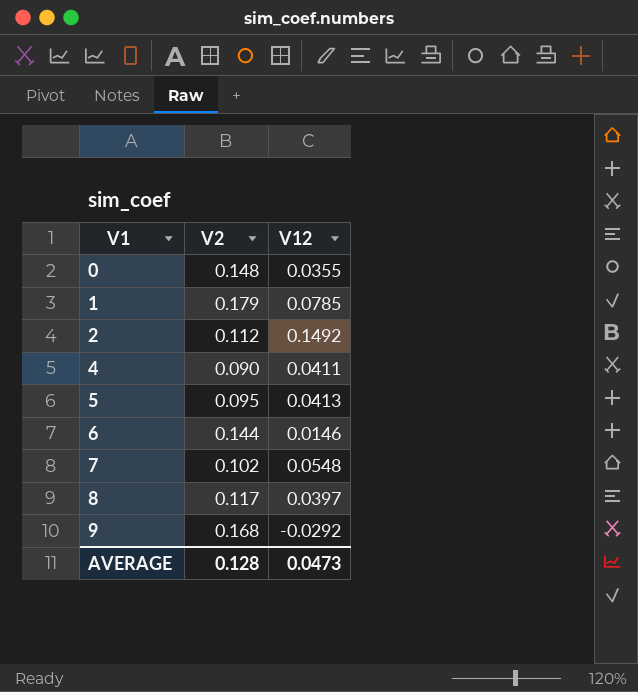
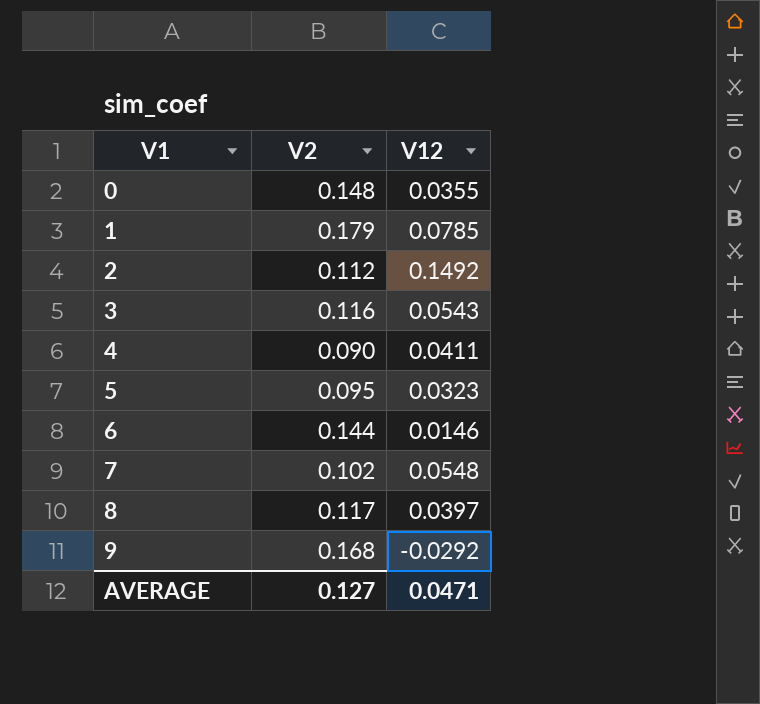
row 3: none -> 0.116 | 0.0543
5 | V12: 0.0413 -> 0.0323
AVERAGE | V2: 0.128 -> 0.127
AVERAGE | V12: 0.0473 -> 0.0471

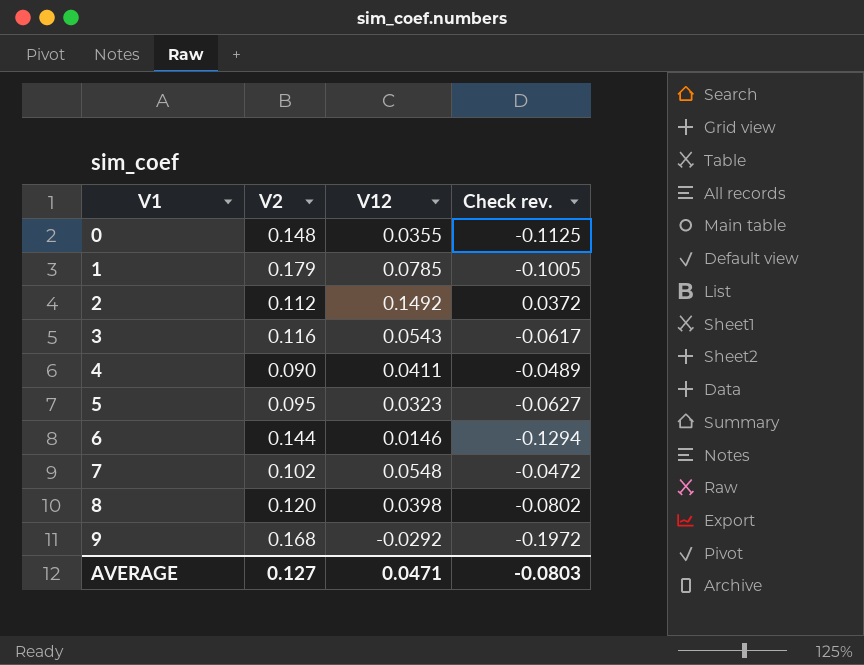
column Check rev. | formula: none -> [V12] - [V2]
8 | V2: 0.117 -> 0.120
8 | V12: 0.0397 -> 0.0398

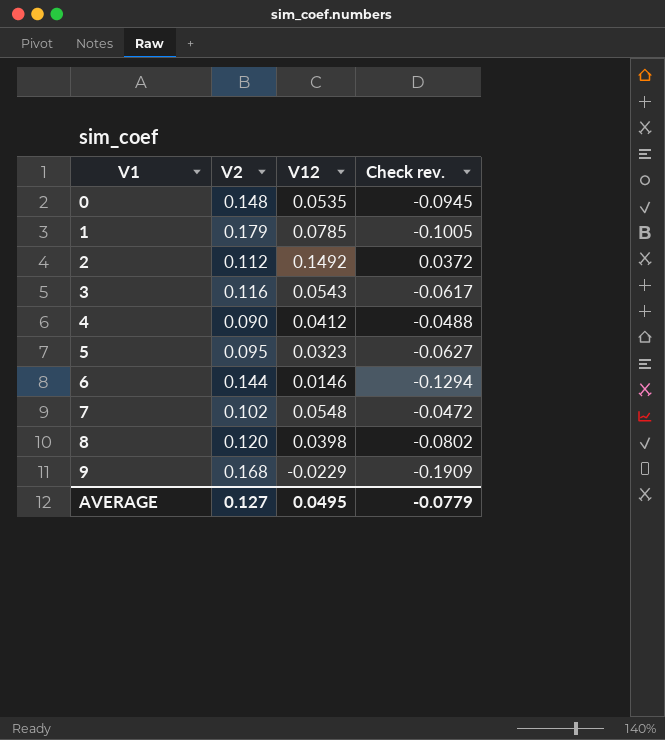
0 | V12: 0.0355 -> 0.0535
0 | Check rev.: -0.1125 -> -0.0945
4 | V12: 0.0411 -> 0.0412
4 | Check rev.: -0.0489 -> -0.0488
9 | V12: -0.0292 -> -0.0229
9 | Check rev.: -0.1972 -> -0.1909
AVERAGE | V12: 0.0471 -> 0.0495
AVERAGE | Check rev.: -0.0803 -> -0.0779

